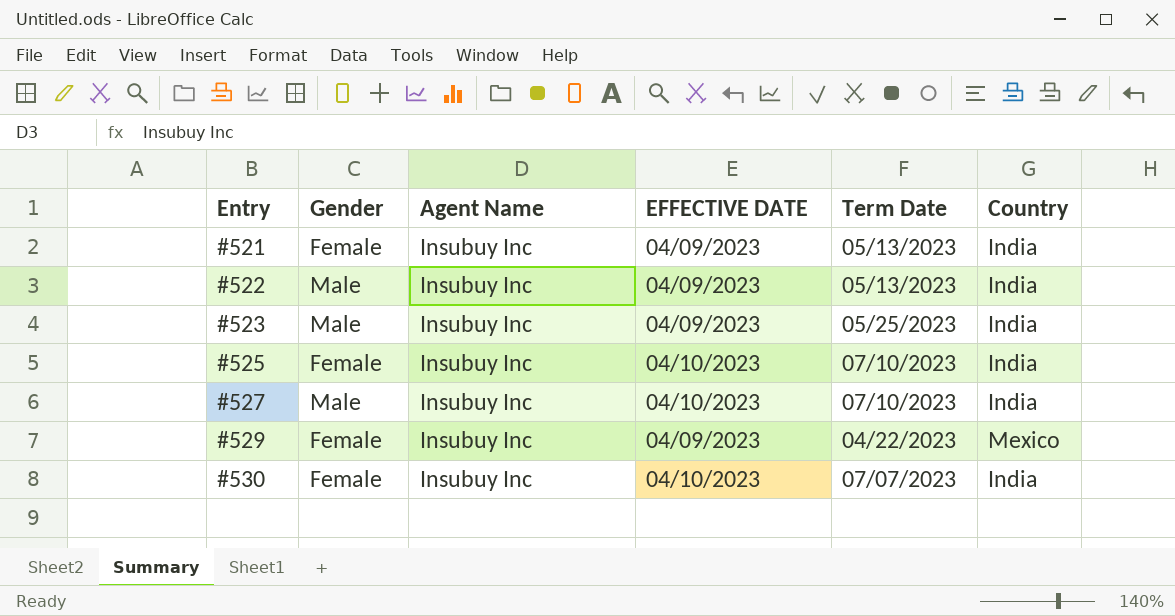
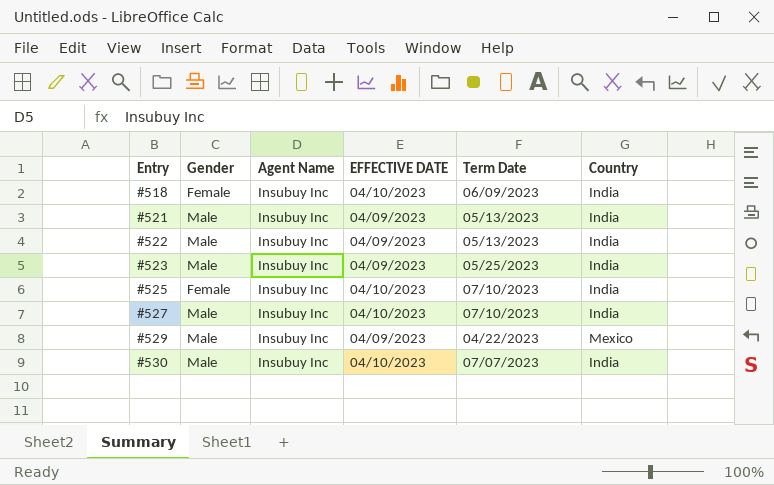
row #518: none -> Female | Insubuy Inc | 04/10/2023 | 06/09/2023 | India
#521 | Gender: Female -> Male
#529 | Gender: Female -> Male
#530 | Gender: Female -> Male

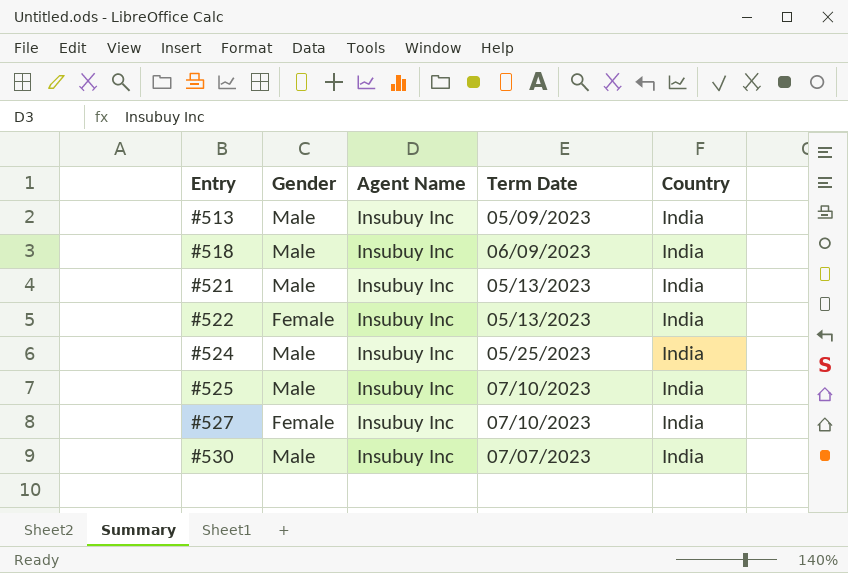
column EFFECTIVE DATE | position: 4 -> none
row #523: Male | Insubuy Inc | 04/09/2023 | 05/25/2023 | India -> none
row #529: Male | Insubuy Inc | 04/09/2023 | 04/22/2023 | Mexico -> none
row #513: none -> Male | Insubuy Inc | 05/09/2023 | India
#518 | Gender: Female -> Male
#522 | Gender: Male -> Female
row #524: none -> Male | Insubuy Inc | 05/25/2023 | India
#525 | Gender: Female -> Male
#527 | Gender: Male -> Female

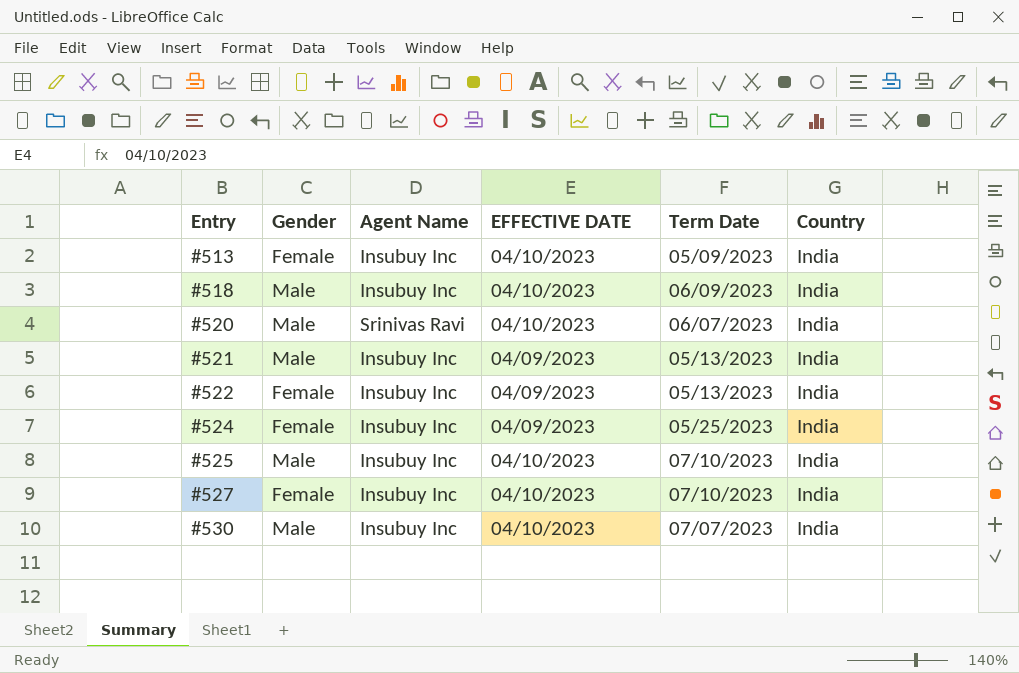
column EFFECTIVE DATE | position: none -> 4
#513 | Gender: Male -> Female
row #520: none -> Male | Srinivas Ravi | 04/10/2023 | 06/07/2023 | India
#524 | Gender: Male -> Female

